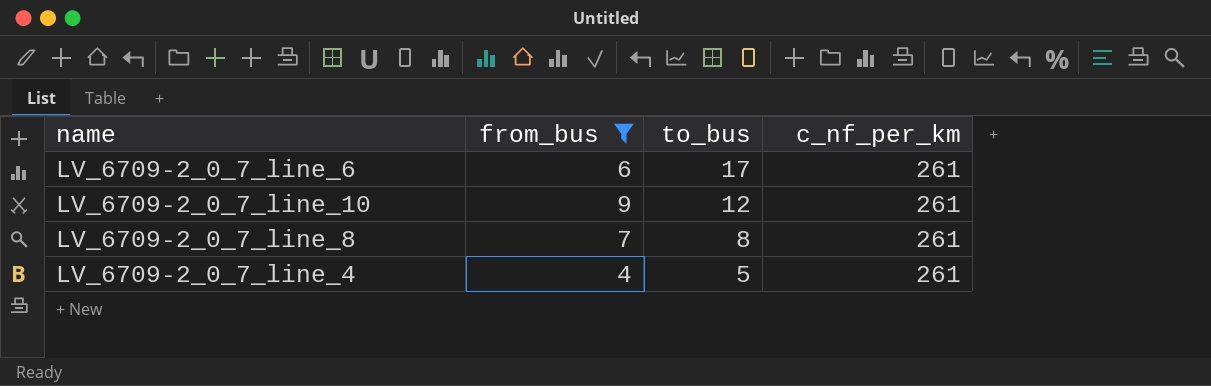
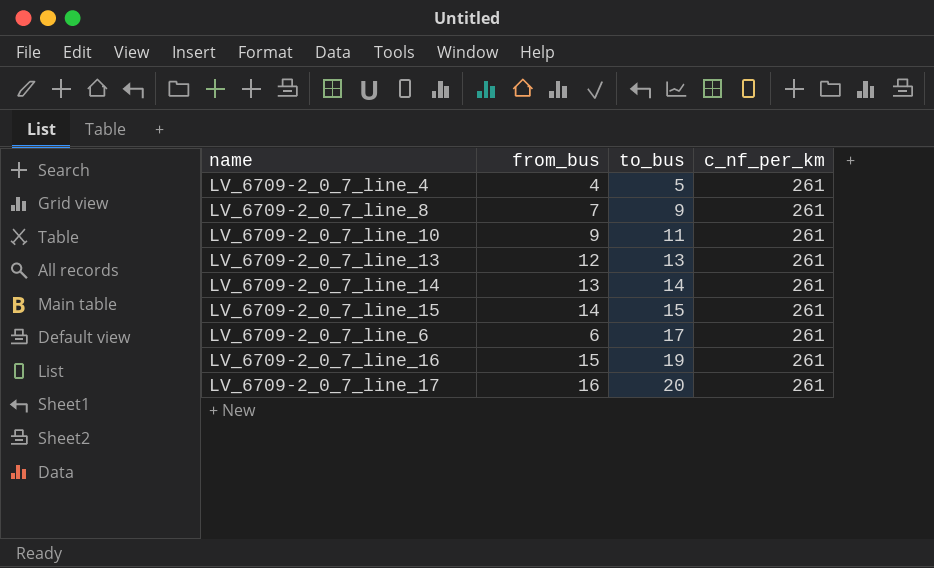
filter: from_bus <= 9 -> none
row order: to_bus descending -> to_bus ascending
LV_6709-2_0_7_line_8 | to_bus: 8 -> 9
LV_6709-2_0_7_line_10 | to_bus: 12 -> 11

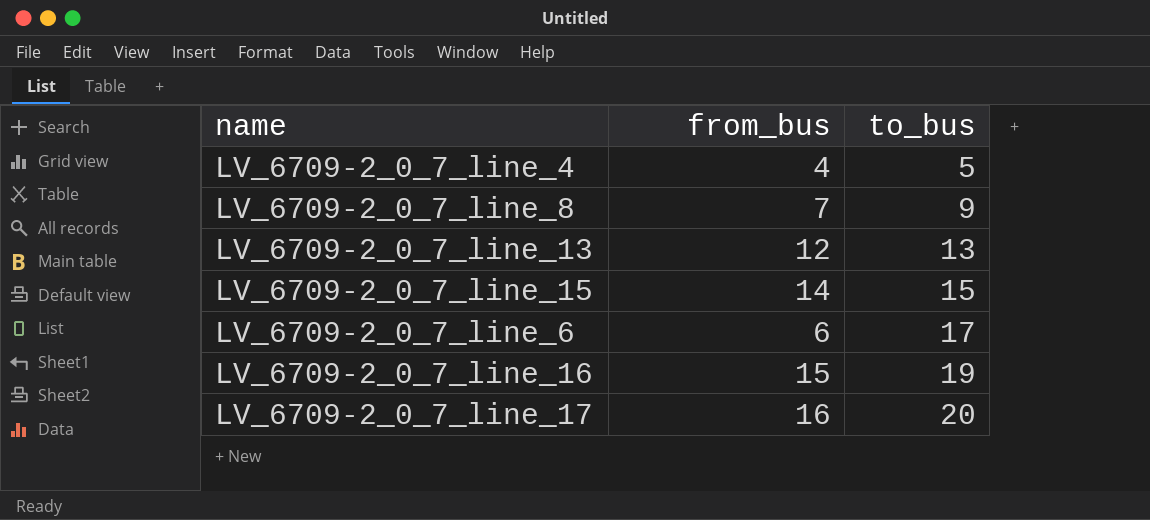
column c_nf_per_km | position: 4 -> none
row LV_6709-2_0_7_line_10: 9 | 11 | 261 -> none
row LV_6709-2_0_7_line_14: 13 | 14 | 261 -> none

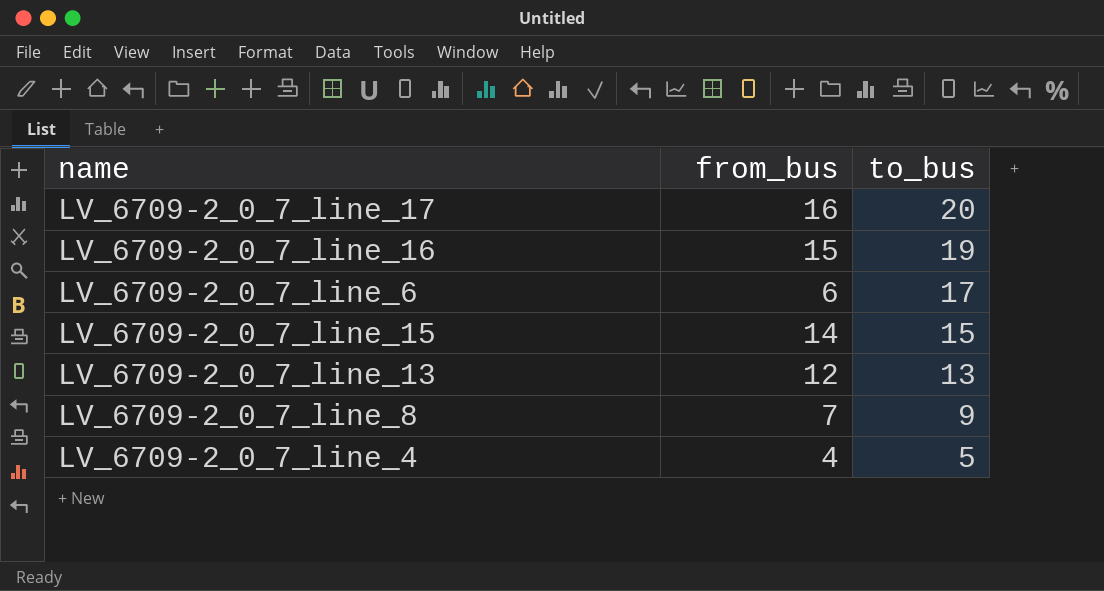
row order: to_bus ascending -> to_bus descending

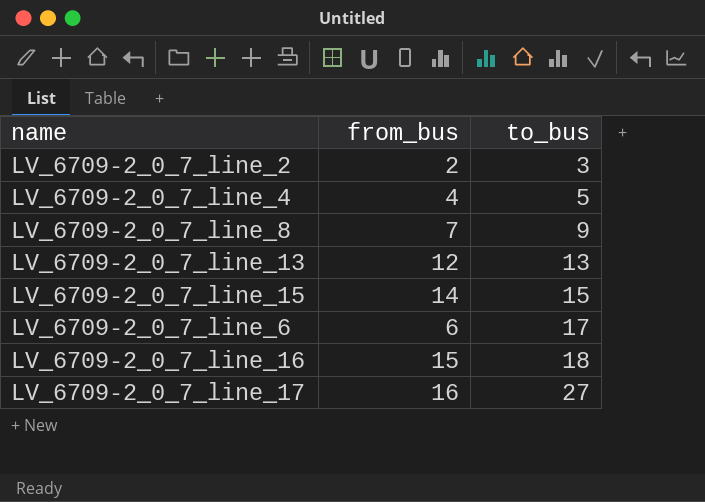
row order: to_bus descending -> to_bus ascending
row LV_6709-2_0_7_line_2: none -> 2 | 3
LV_6709-2_0_7_line_16 | to_bus: 19 -> 18
LV_6709-2_0_7_line_17 | to_bus: 20 -> 27

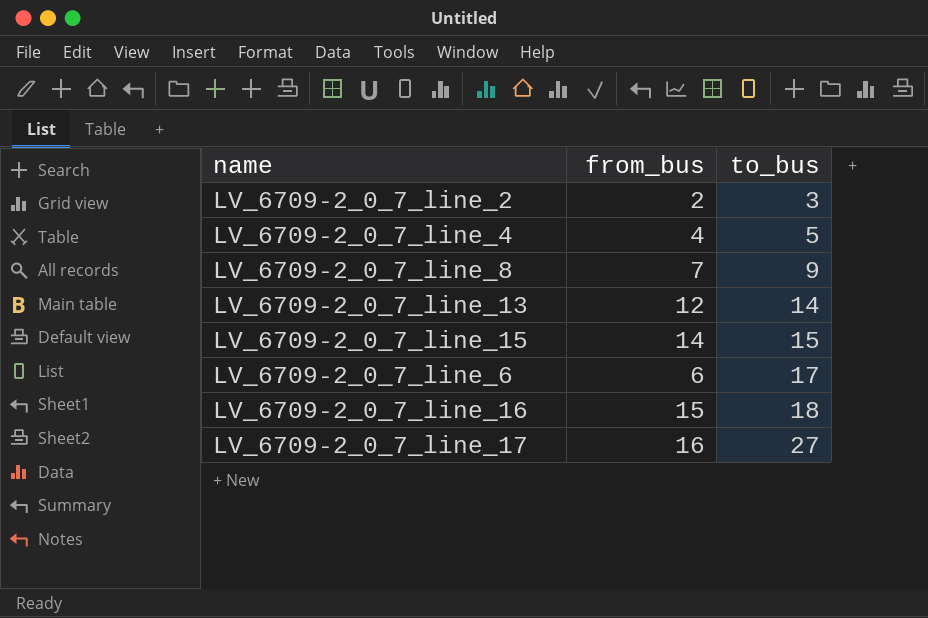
LV_6709-2_0_7_line_13 | to_bus: 13 -> 14

